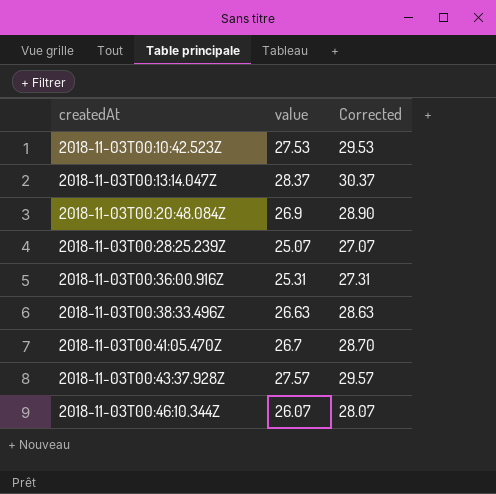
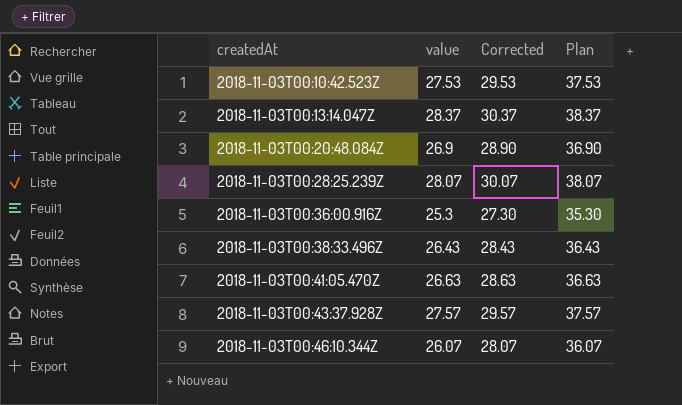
column Plan | formula: none -> [value] + 10
2018-11-03T00:28:25.239Z | value: 25.07 -> 28.07
2018-11-03T00:28:25.239Z | Corrected: 27.07 -> 30.07
2018-11-03T00:36:00.916Z | value: 25.31 -> 25.3
2018-11-03T00:36:00.916Z | Corrected: 27.31 -> 27.30
2018-11-03T00:38:33.496Z | value: 26.63 -> 26.43
2018-11-03T00:38:33.496Z | Corrected: 28.63 -> 28.43
2018-11-03T00:41:05.470Z | value: 26.7 -> 26.63
2018-11-03T00:41:05.470Z | Corrected: 28.70 -> 28.63

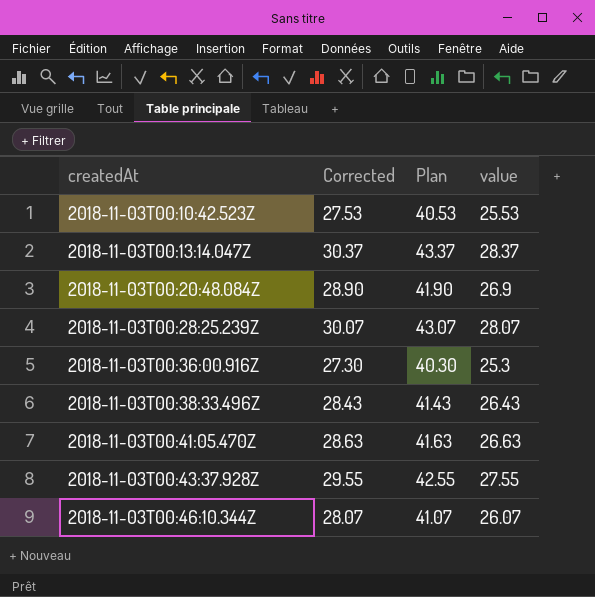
column Plan | formula: [value] + 10 -> [value] + 15
column value | position: 2 -> 4
2018-11-03T00:10:42.523Z | Corrected: 29.53 -> 27.53
2018-11-03T00:10:42.523Z | value: 27.53 -> 25.53
2018-11-03T00:43:37.928Z | Corrected: 29.57 -> 29.55
2018-11-03T00:43:37.928Z | value: 27.57 -> 27.55

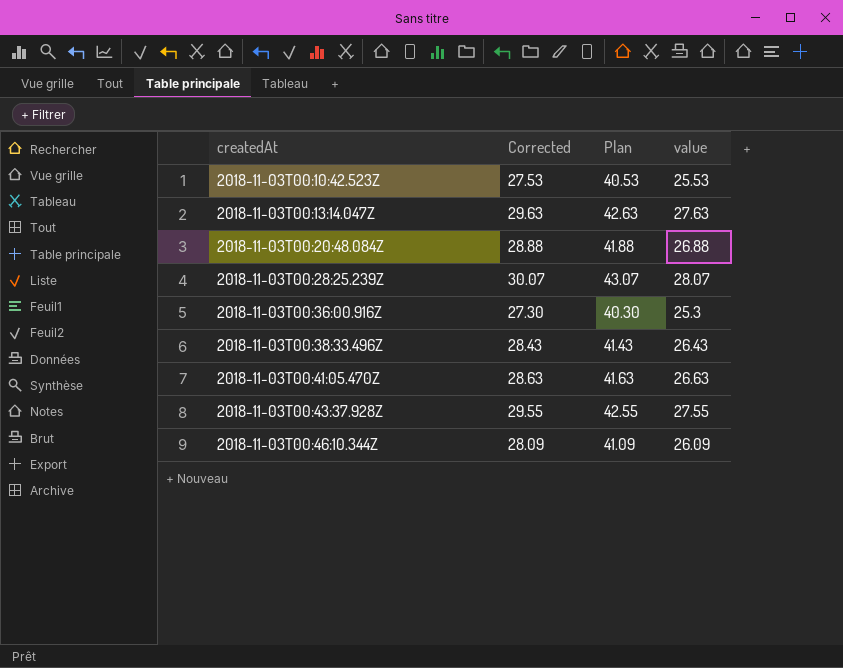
2018-11-03T00:13:14.047Z | Corrected: 30.37 -> 29.63
2018-11-03T00:13:14.047Z | Plan: 43.37 -> 42.63
2018-11-03T00:13:14.047Z | value: 28.37 -> 27.63
2018-11-03T00:20:48.084Z | Corrected: 28.90 -> 28.88
2018-11-03T00:20:48.084Z | Plan: 41.90 -> 41.88
2018-11-03T00:20:48.084Z | value: 26.9 -> 26.88
2018-11-03T00:46:10.344Z | Corrected: 28.07 -> 28.09
2018-11-03T00:46:10.344Z | Plan: 41.07 -> 41.09
2018-11-03T00:46:10.344Z | value: 26.07 -> 26.09

